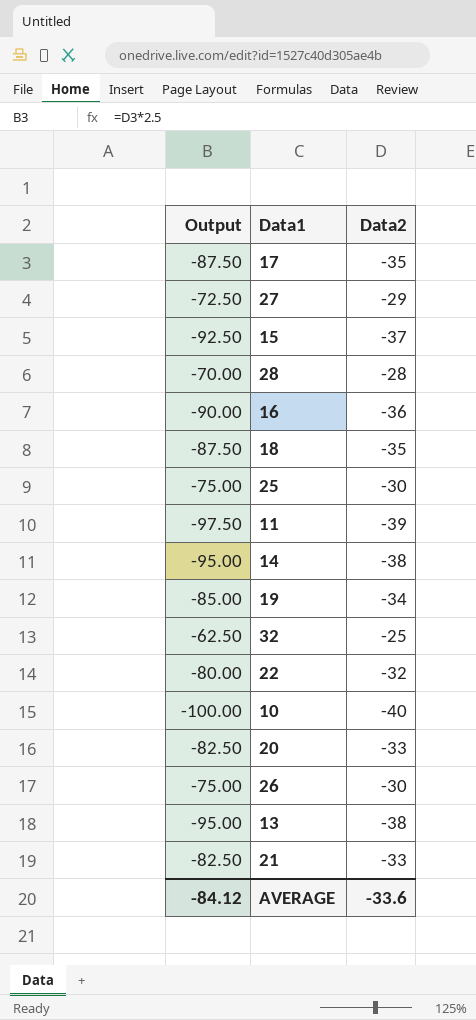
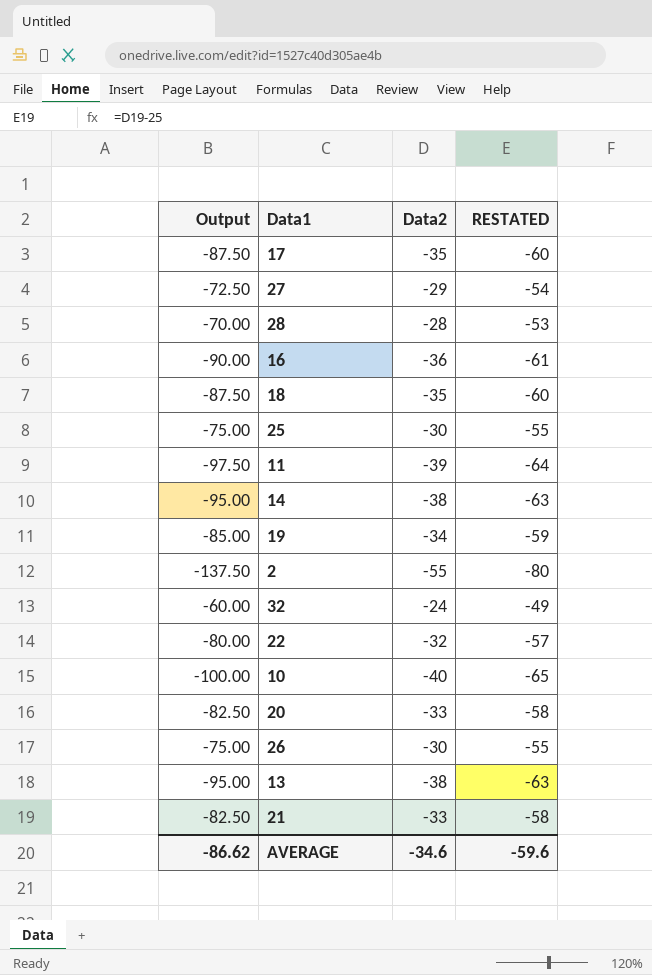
column RESTATED | formula: none -> [Data2] - 25
row 15: -92.50 | -37 -> none
row 2: none -> -137.50 | -55 | -80
32 | Output: -62.50 -> -60.00
32 | Data2: -25 -> -24
AVERAGE | Output: -84.12 -> -86.62
AVERAGE | Data2: -33.6 -> -34.6

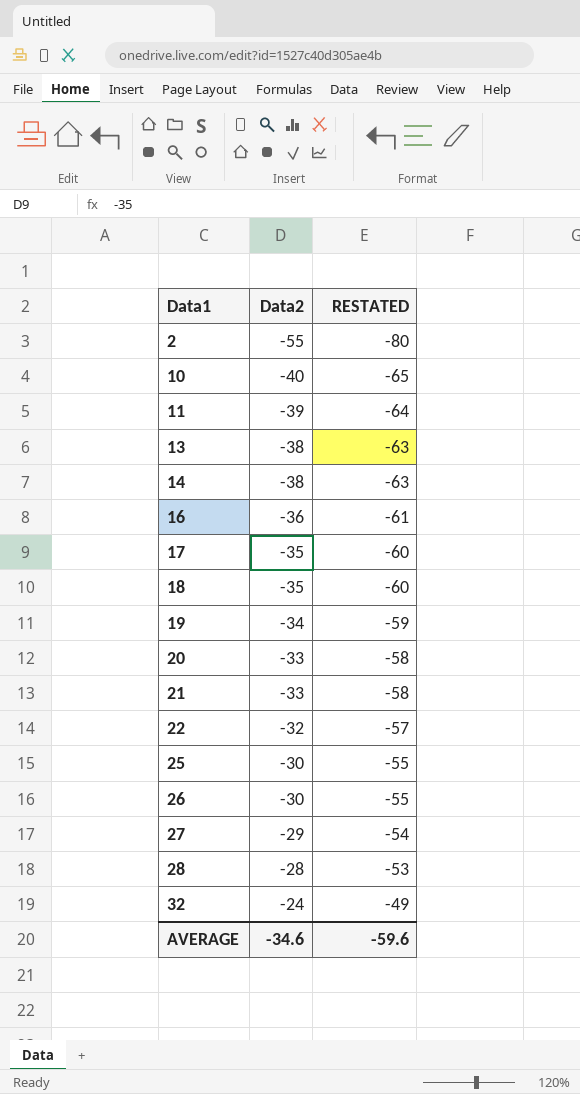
row order: none -> Data1 ascending
column Output | formula: [Data2] * 2.5 -> none

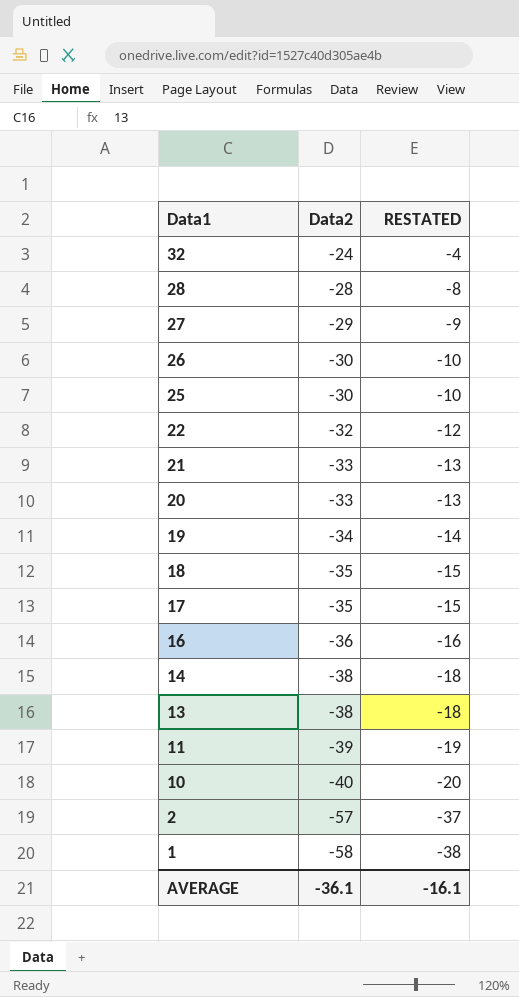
row order: Data1 ascending -> Data1 descending
column RESTATED | formula: [Data2] - 25 -> [Data2] + 20
2 | Data2: -55 -> -57
row 1: none -> -58 | -38
AVERAGE | Data2: -34.6 -> -36.1
AVERAGE | RESTATED: -59.6 -> -16.1

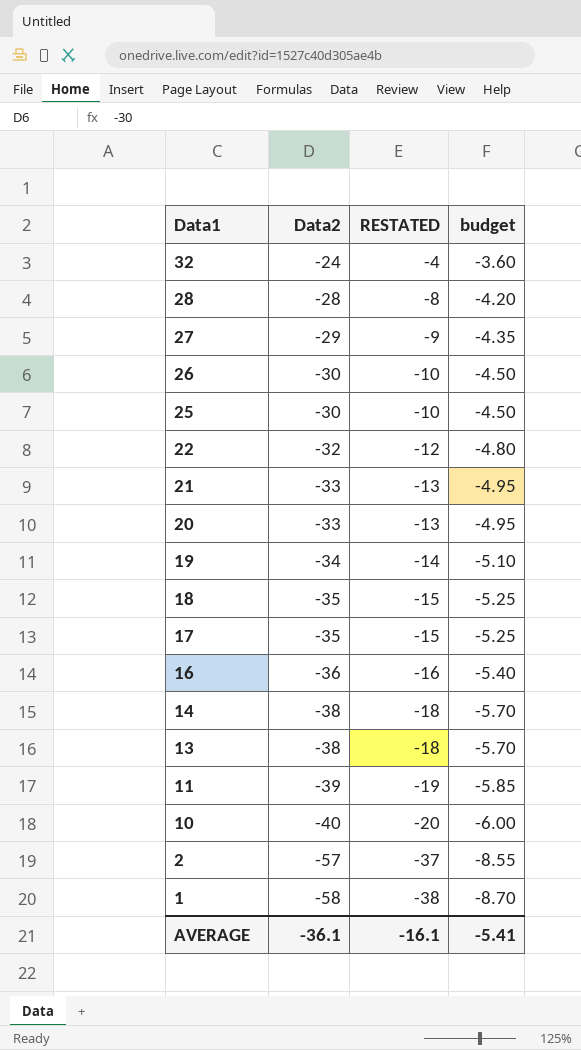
column budget | formula: none -> [Data2] * 0.15

